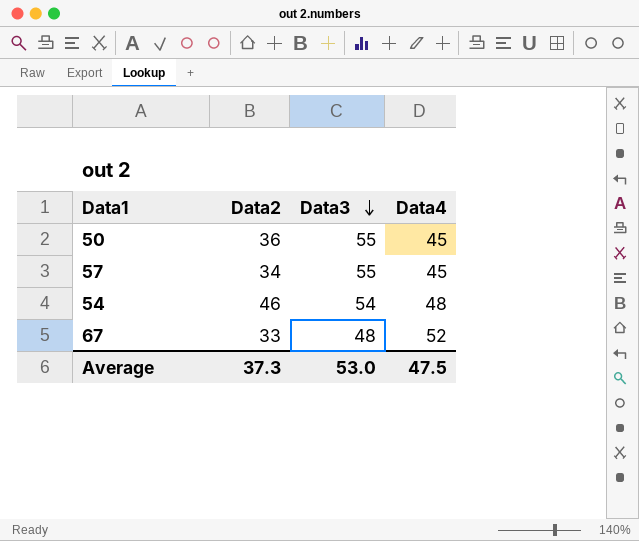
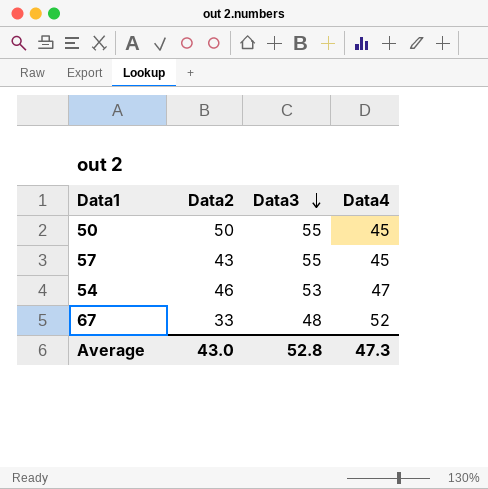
50 | Data2: 36 -> 50
57 | Data2: 34 -> 43
54 | Data3: 54 -> 53
54 | Data4: 48 -> 47
Average | Data2: 37.3 -> 43.0
Average | Data3: 53.0 -> 52.8
Average | Data4: 47.5 -> 47.3

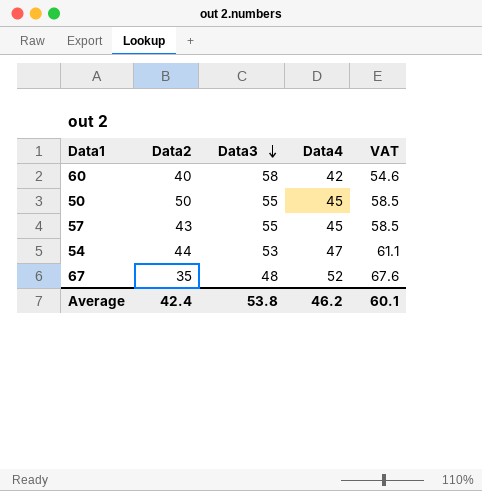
column VAT | formula: none -> [Data4] * 1.3
row 60: none -> 40 | 58 | 42 | 54.6
54 | Data2: 46 -> 44
67 | Data2: 33 -> 35
Average | Data2: 43.0 -> 42.4
Average | Data3: 52.8 -> 53.8
Average | Data4: 47.3 -> 46.2

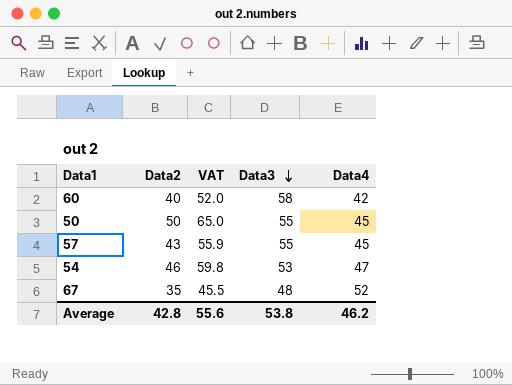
column VAT | formula: [Data4] * 1.3 -> [Data2] * 1.3
column VAT | position: 5 -> 3
54 | Data2: 44 -> 46
Average | Data2: 42.4 -> 42.8
Average | VAT: 60.1 -> 55.6

